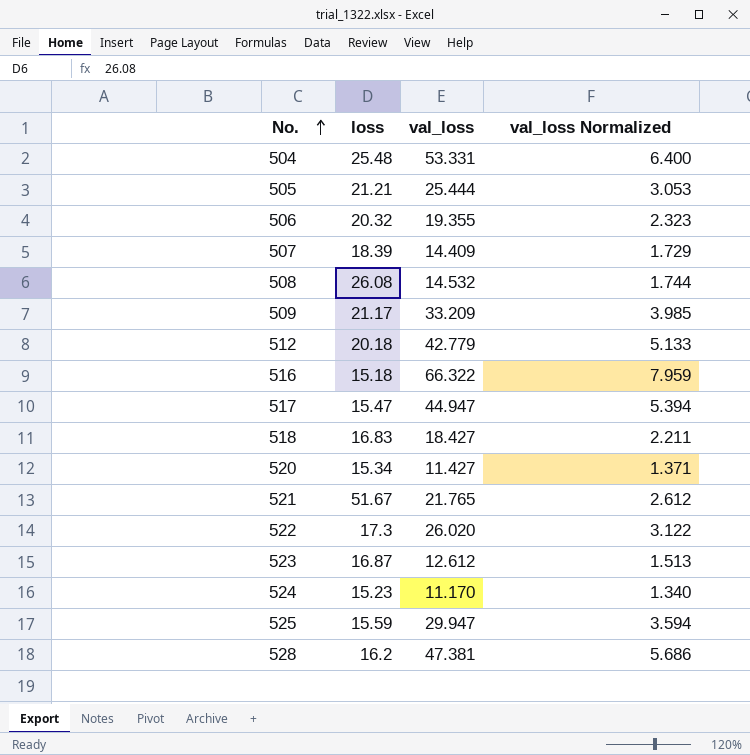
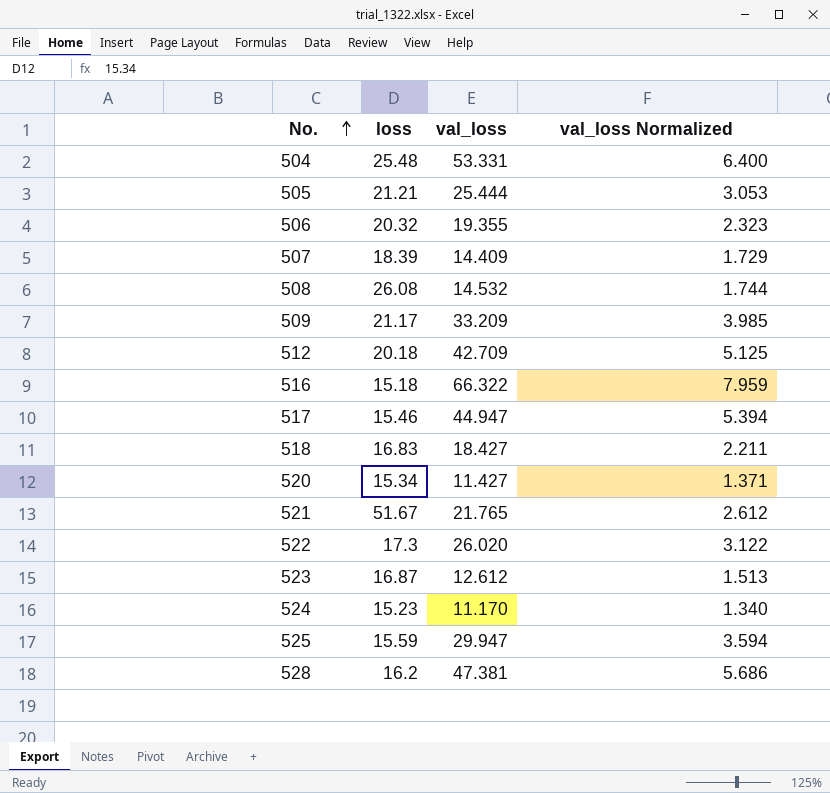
512 | val_loss: 42.779 -> 42.709
512 | val_loss Normalized: 5.133 -> 5.125
517 | loss: 15.47 -> 15.46

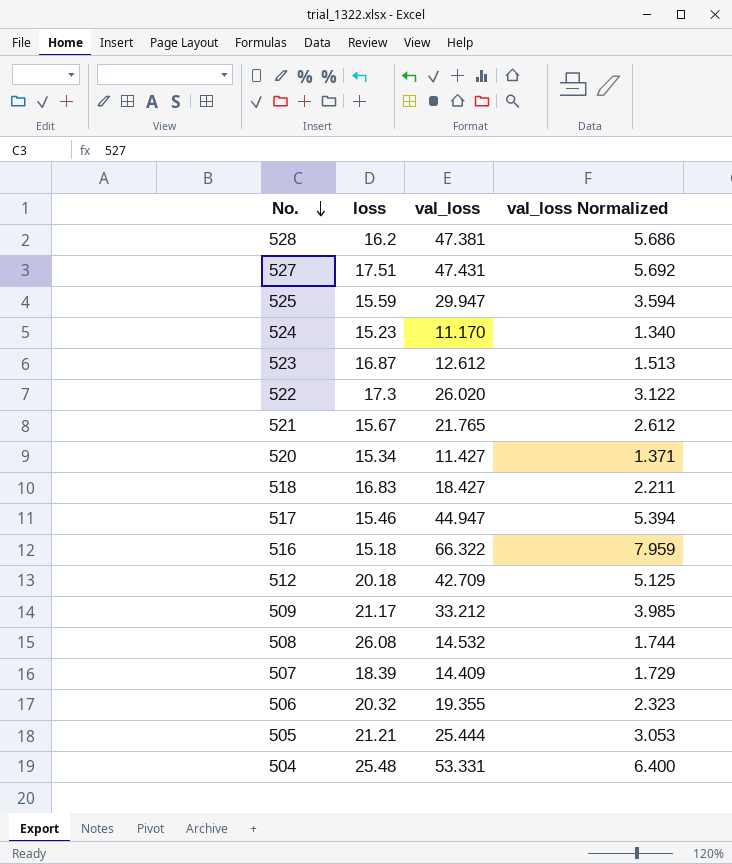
row order: No. ascending -> No. descending
row 527: none -> 17.51 | 47.431 | 5.692
521 | loss: 51.67 -> 15.67
509 | val_loss: 33.209 -> 33.212

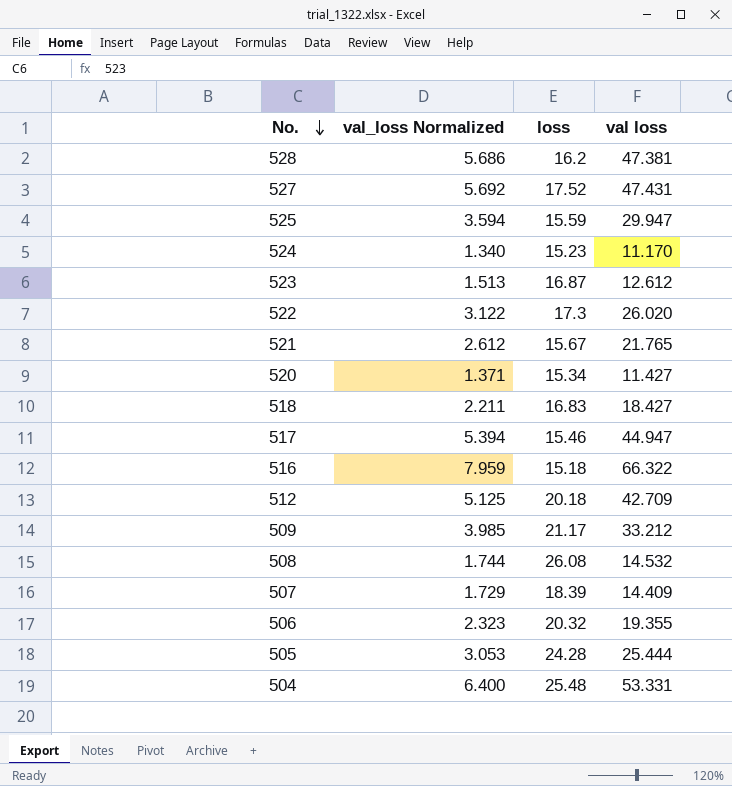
column val_loss Normalized | position: 4 -> 2
column name: val_loss -> val loss
527 | loss: 17.51 -> 17.52
505 | loss: 21.21 -> 24.28

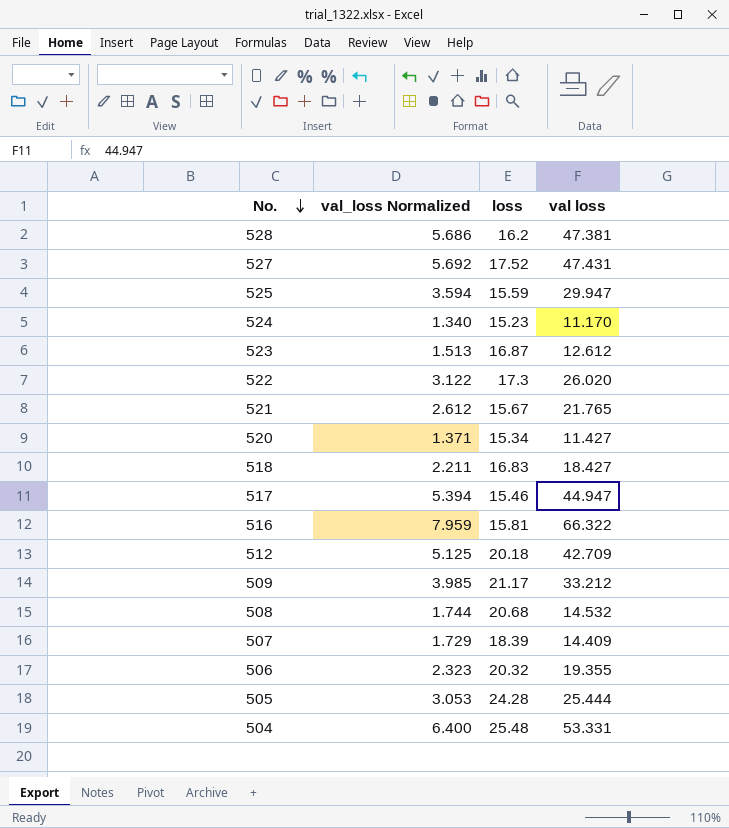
516 | loss: 15.18 -> 15.81
508 | loss: 26.08 -> 20.68

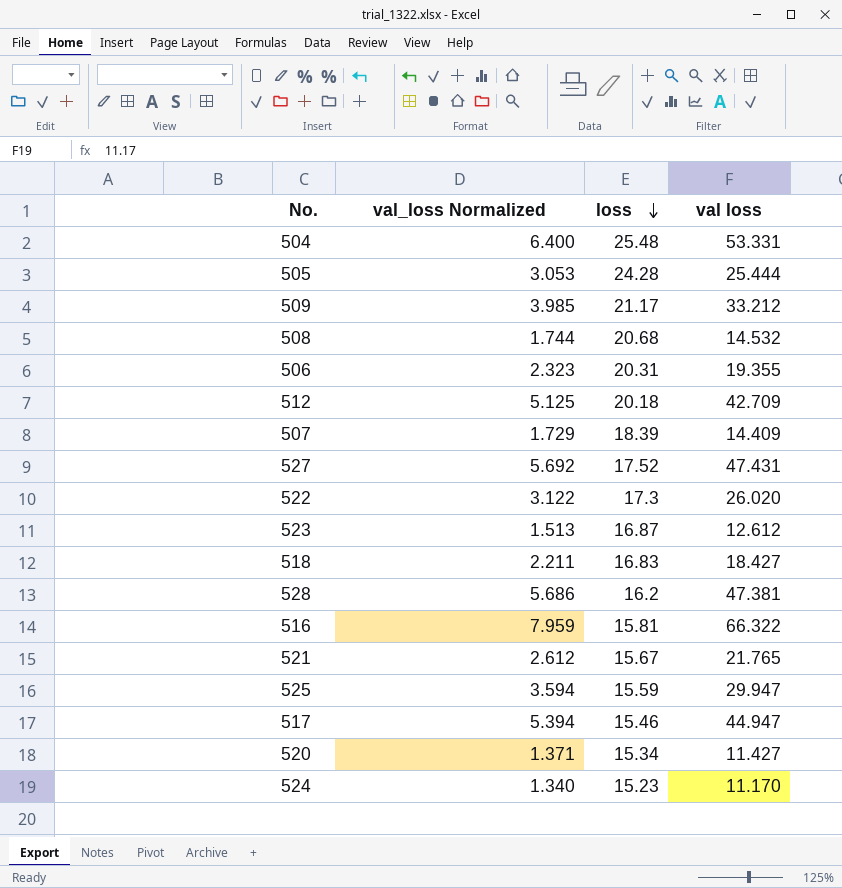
row order: No. descending -> loss descending
506 | loss: 20.32 -> 20.31

